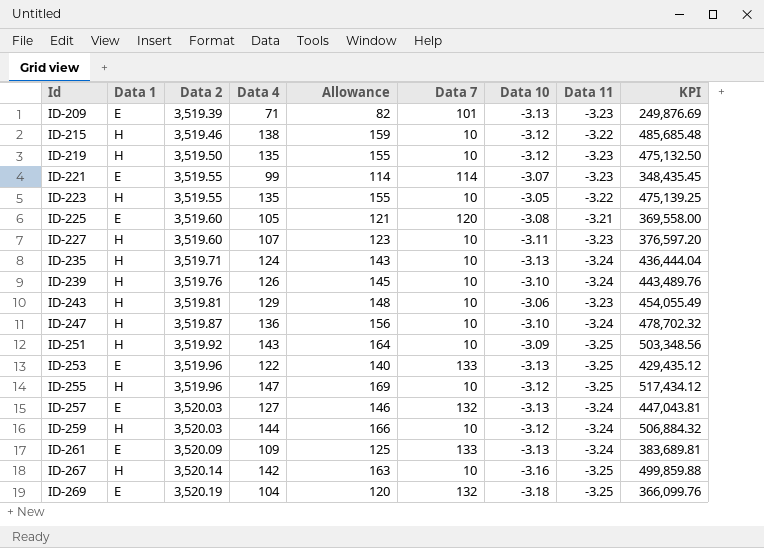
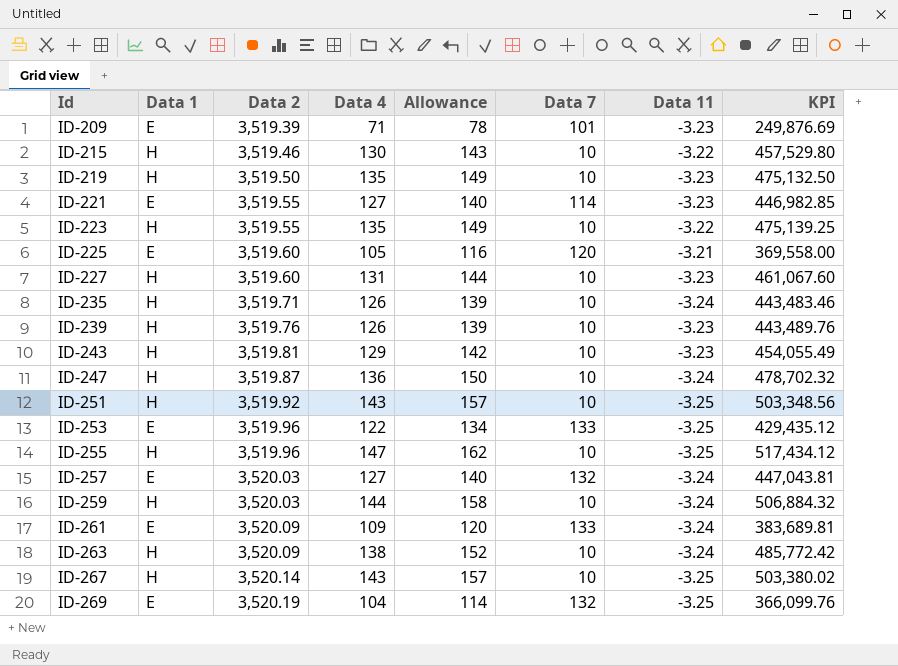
column Data 10 | position: 7 -> none
column Allowance | formula: [Data 4] * 1.15 -> [Data 4] * 1.1
ID-215 | Data 4: 138 -> 130
ID-215 | KPI: 485,685.48 -> 457,529.80
ID-221 | Data 4: 99 -> 127
ID-221 | KPI: 348,435.45 -> 446,982.85
ID-227 | Data 4: 107 -> 131
ID-227 | KPI: 376,597.20 -> 461,067.60
ID-235 | Data 4: 124 -> 126
ID-235 | KPI: 436,444.04 -> 443,483.46
ID-239 | Data 11: -3.24 -> -3.23
row ID-263: none -> H | 3,520.09 | 138 | 152 | 10 | -3.24 | 485,772.42
ID-267 | Data 4: 142 -> 143
ID-267 | KPI: 499,859.88 -> 503,380.02

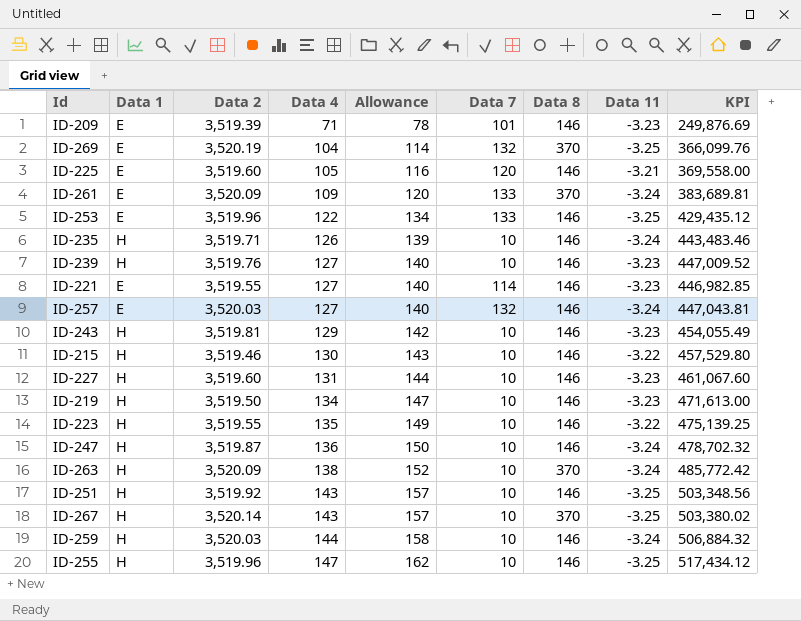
row order: Id ascending -> Data 4 ascending
column Data 8 | position: none -> 7
ID-239 | Data 4: 126 -> 127
ID-239 | Allowance: 139 -> 140
ID-239 | KPI: 443,489.76 -> 447,009.52
ID-219 | Data 4: 135 -> 134
ID-219 | Allowance: 149 -> 147
ID-219 | KPI: 475,132.50 -> 471,613.00

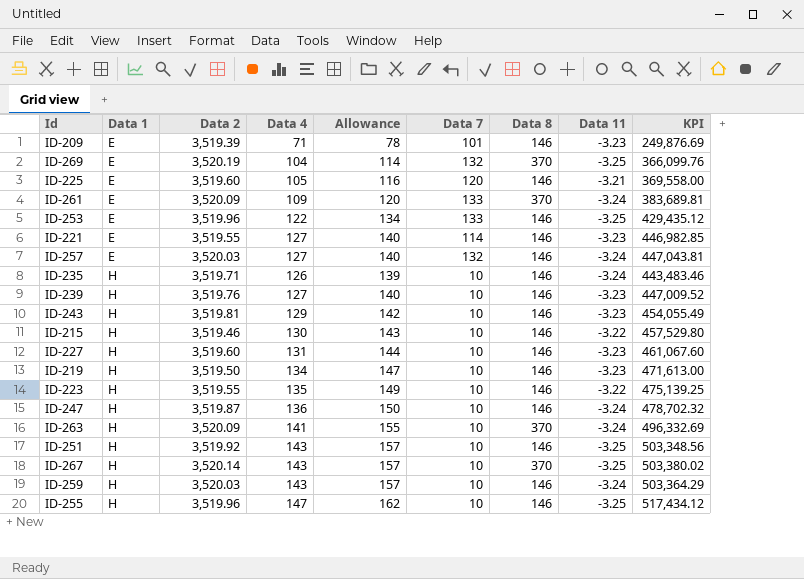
row order: Data 4 ascending -> Data 1 ascending
ID-263 | Data 4: 138 -> 141
ID-263 | Allowance: 152 -> 155
ID-263 | KPI: 485,772.42 -> 496,332.69
ID-259 | Data 4: 144 -> 143
ID-259 | Allowance: 158 -> 157
ID-259 | KPI: 506,884.32 -> 503,364.29

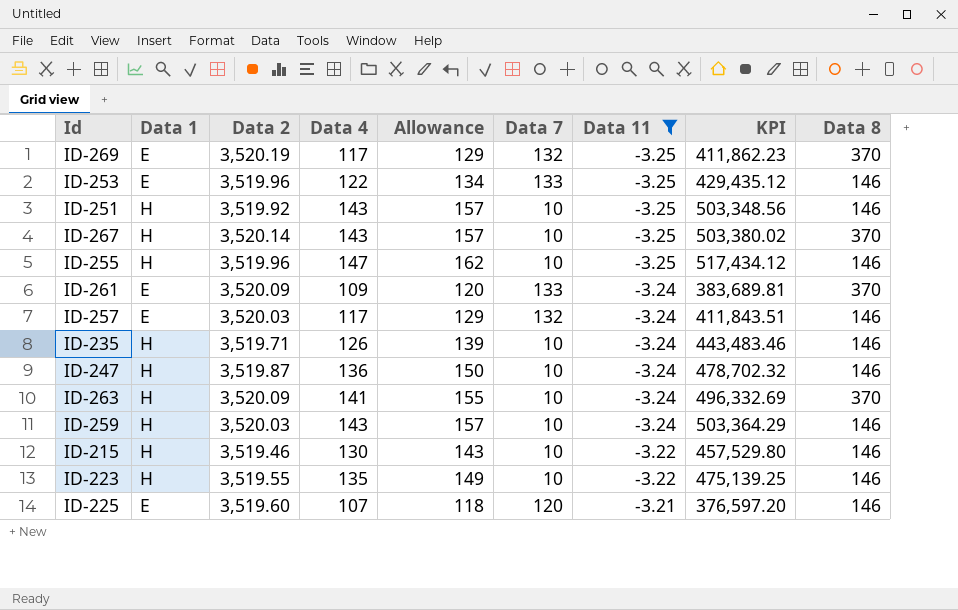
filter: none -> Data 11 != -3.23
row order: Data 1 ascending -> Data 11 ascending
column Data 8 | position: 7 -> 9
ID-269 | Data 4: 104 -> 117
ID-269 | Allowance: 114 -> 129
ID-269 | KPI: 366,099.76 -> 411,862.23
ID-257 | Data 4: 127 -> 117
ID-257 | Allowance: 140 -> 129
ID-257 | KPI: 447,043.81 -> 411,843.51
ID-225 | Data 4: 105 -> 107
ID-225 | Allowance: 116 -> 118
ID-225 | KPI: 369,558.00 -> 376,597.20

